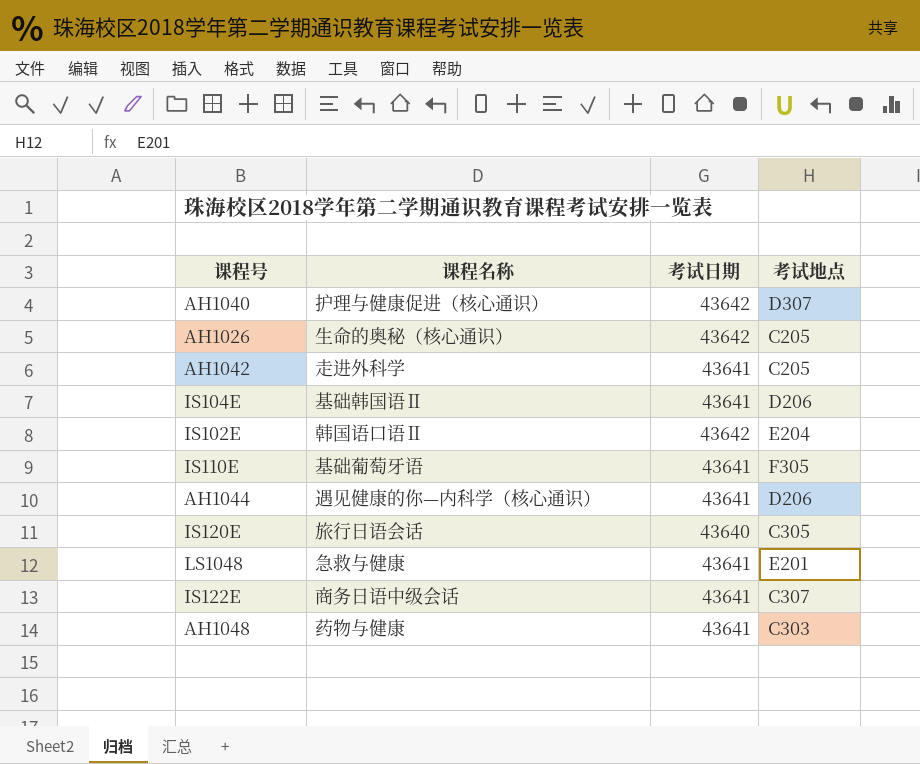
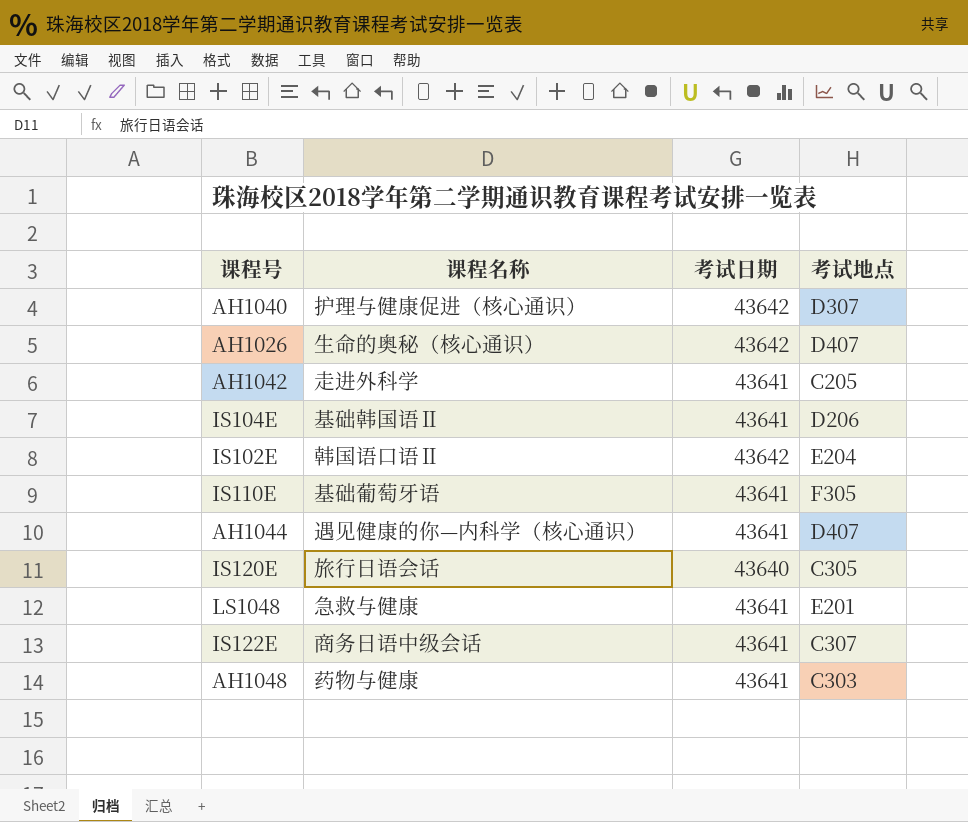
AH1026 | 考试地点: C205 -> D407
AH1044 | 考试地点: D206 -> D407

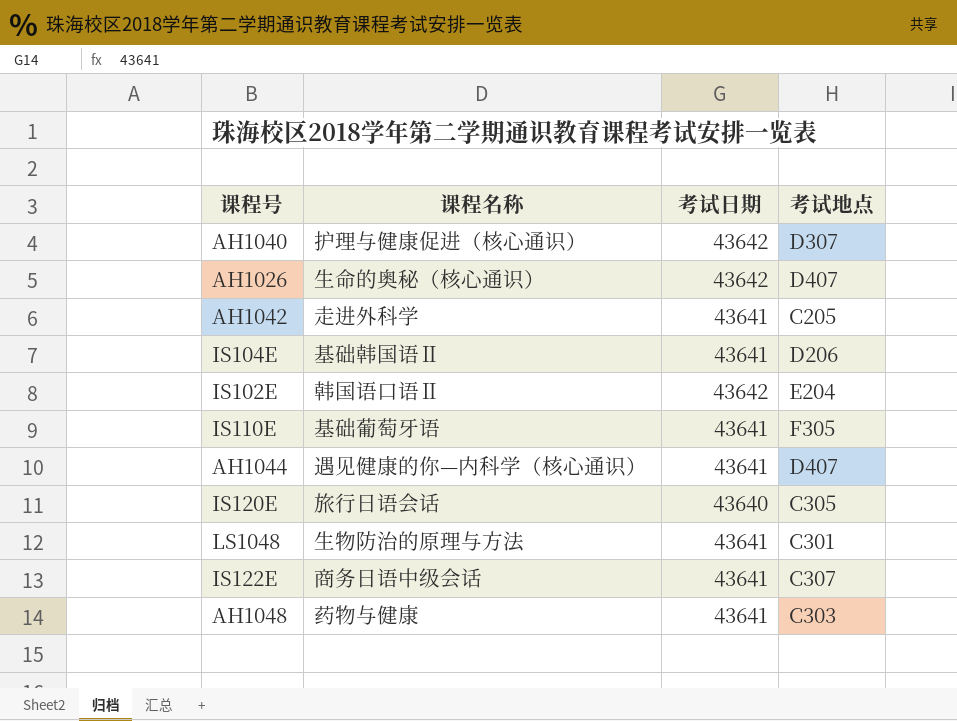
LS1048 | 课程名称: 急救与健康 -> 生物防治的原理与方法
LS1048 | 考试地点: E201 -> C301

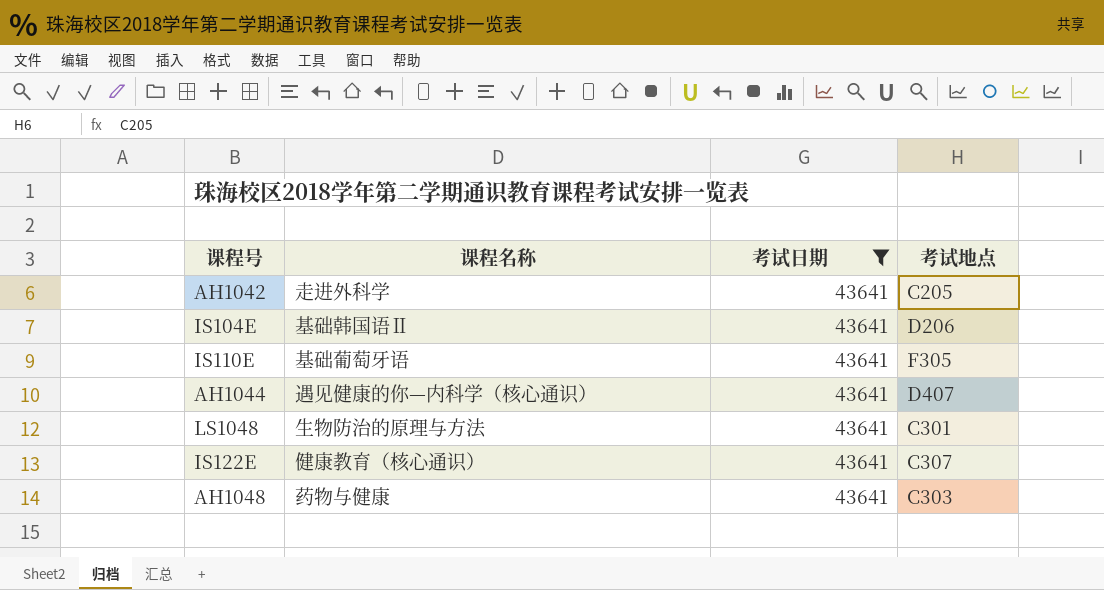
filter: none -> 考试日期 = 43641
IS122E | 课程名称: 商务日语中级会话 -> 健康教育（核心通识）

